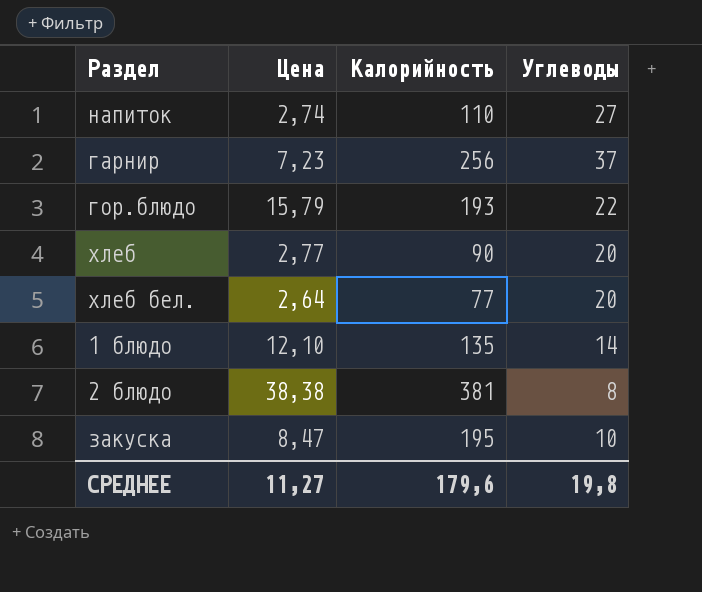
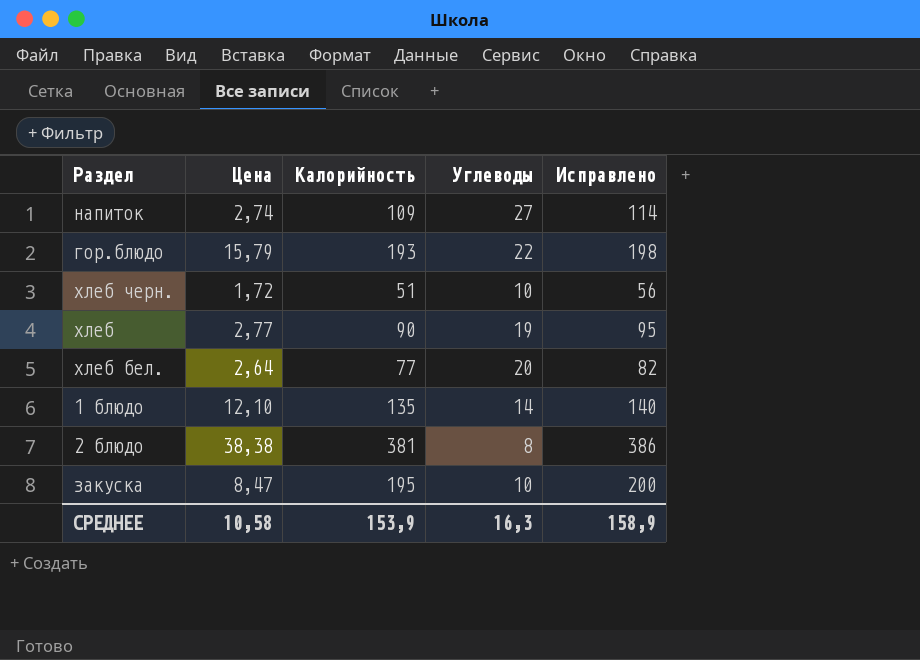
column Исправлено | formula: none -> [Калорийность] + 5
row гарнир: 7,23 | 256 | 37 -> none
напиток | Калорийность: 110 -> 109
row хлеб черн.: none -> 1,72 | 51 | 10 | 56
хлеб | Углеводы: 20 -> 19
СРЕДНЕЕ | Цена: 11,27 -> 10,58
СРЕДНЕЕ | Калорийность: 179,6 -> 153,9
СРЕДНЕЕ | Углеводы: 19,8 -> 16,3

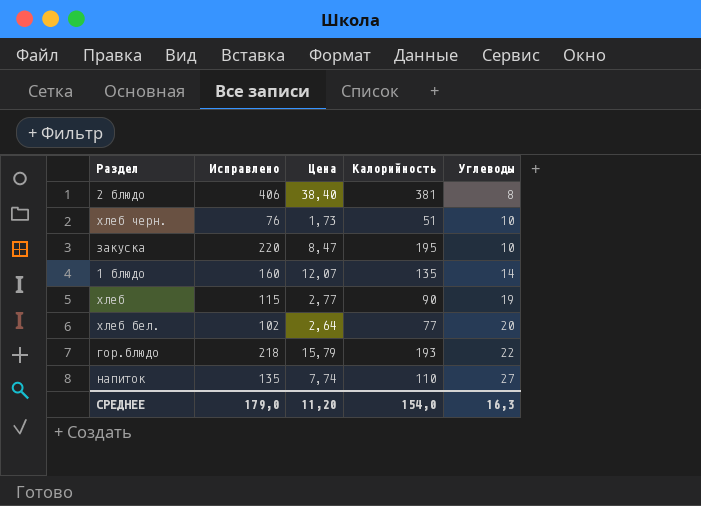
row order: none -> Углеводы ascending
column Исправлено | formula: [Калорийность] + 5 -> [Калорийность] + 25
column Исправлено | position: 5 -> 2
2 блюдо | Цена: 38,38 -> 38,40
хлеб черн. | Цена: 1,72 -> 1,73
1 блюдо | Цена: 12,10 -> 12,07
напиток | Цена: 2,74 -> 7,74
напиток | Калорийность: 109 -> 110
СРЕДНЕЕ | Исправлено: 158,9 -> 179,0
СРЕДНЕЕ | Цена: 10,58 -> 11,20
СРЕДНЕЕ | Калорийность: 153,9 -> 154,0

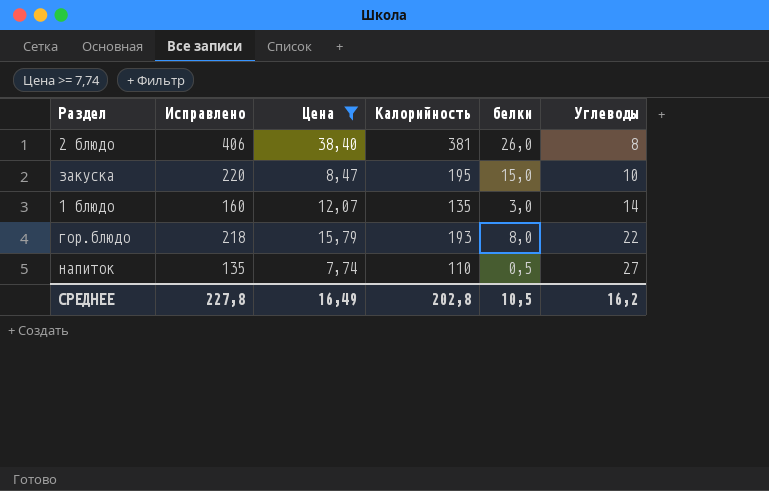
filter: none -> Цена >= 7,74
column белки | position: none -> 5
СРЕДНЕЕ | Исправлено: 179,0 -> 227,8
СРЕДНЕЕ | Цена: 11,20 -> 16,49
СРЕДНЕЕ | Калорийность: 154,0 -> 202,8
СРЕДНЕЕ | Углеводы: 16,3 -> 16,2

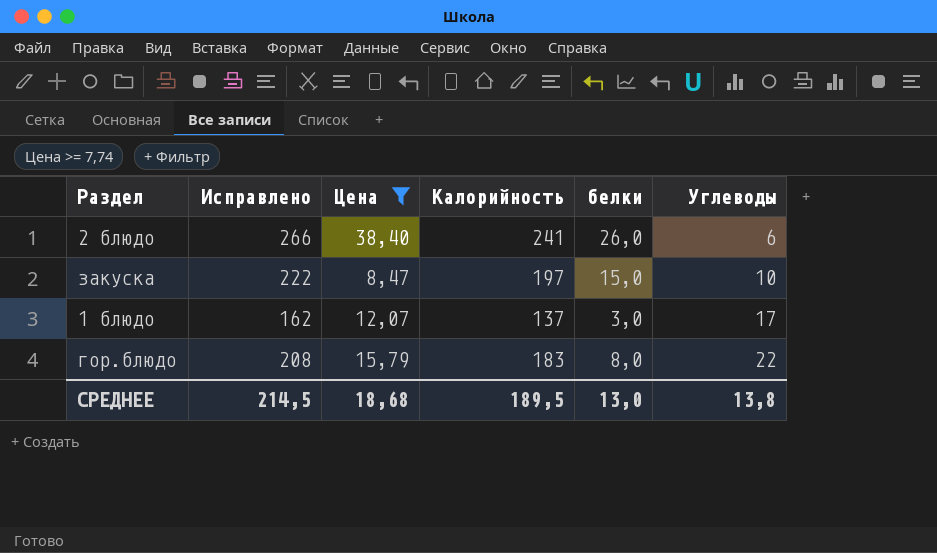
row напиток: 135 | 7,74 | 110 | 0,5 | 27 -> none
2 блюдо | Исправлено: 406 -> 266
2 блюдо | Калорийность: 381 -> 241
2 блюдо | Углеводы: 8 -> 6
закуска | Исправлено: 220 -> 222
закуска | Калорийность: 195 -> 197
1 блюдо | Исправлено: 160 -> 162
1 блюдо | Калорийность: 135 -> 137
1 блюдо | Углеводы: 14 -> 17
гор.блюдо | Исправлено: 218 -> 208
гор.блюдо | Калорийность: 193 -> 183
СРЕДНЕЕ | Исправлено: 227,8 -> 214,5
СРЕДНЕЕ | Цена: 16,49 -> 18,68
СРЕДНЕЕ | Калорийность: 202,8 -> 189,5
СРЕДНЕЕ | белки: 10,5 -> 13,0
СРЕДНЕЕ | Углеводы: 16,2 -> 13,8

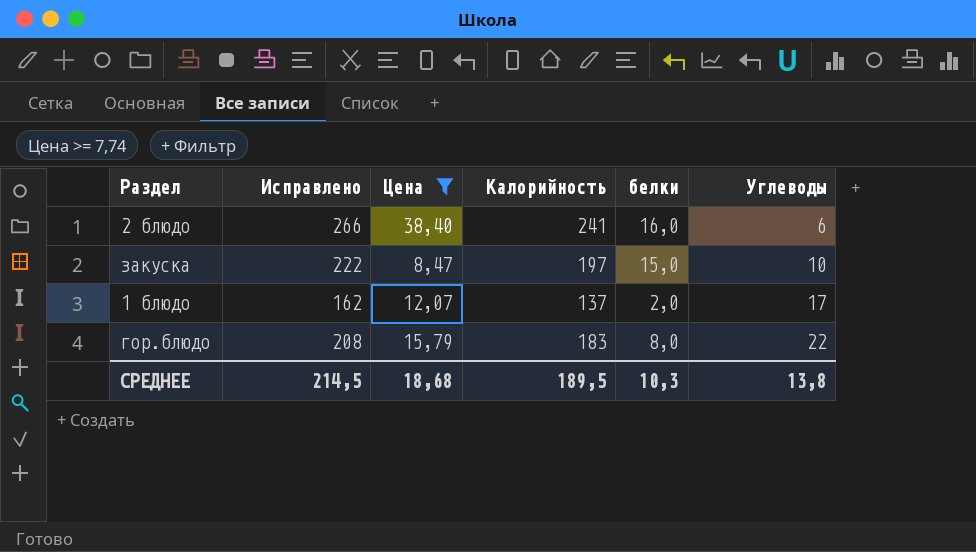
2 блюдо | белки: 26,0 -> 16,0
1 блюдо | белки: 3,0 -> 2,0
СРЕДНЕЕ | белки: 13,0 -> 10,3

